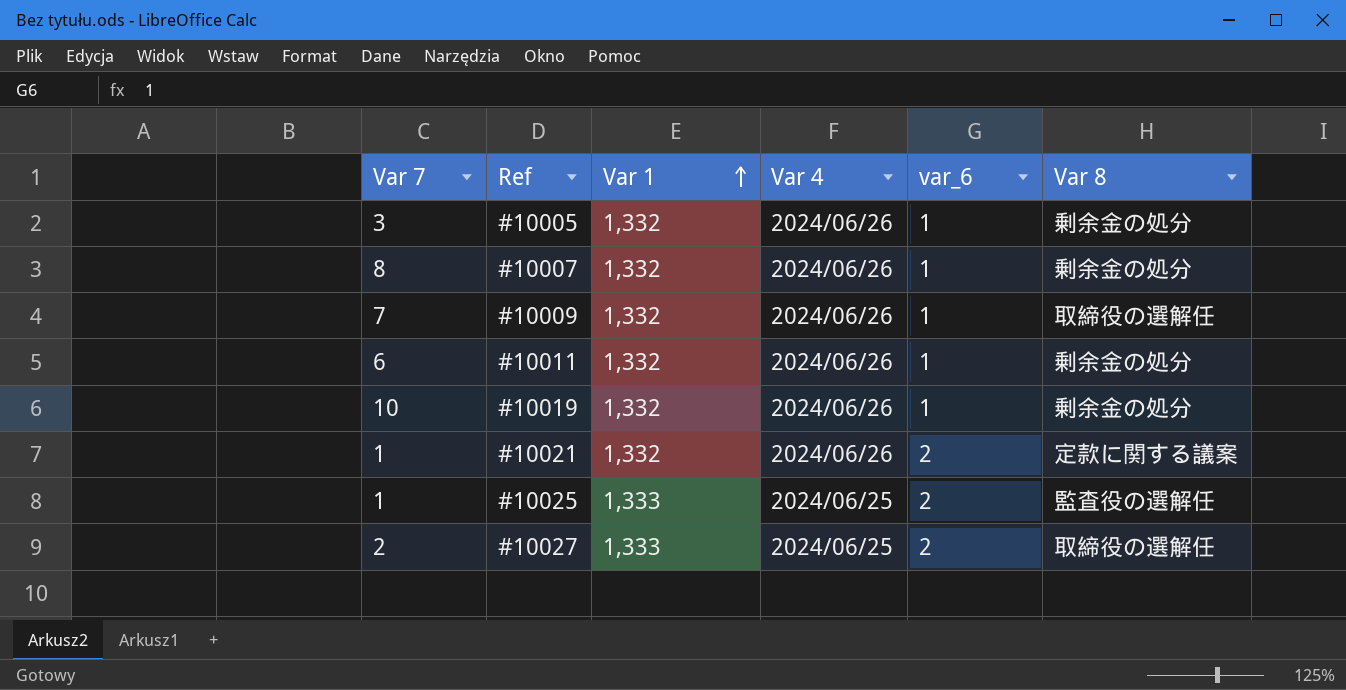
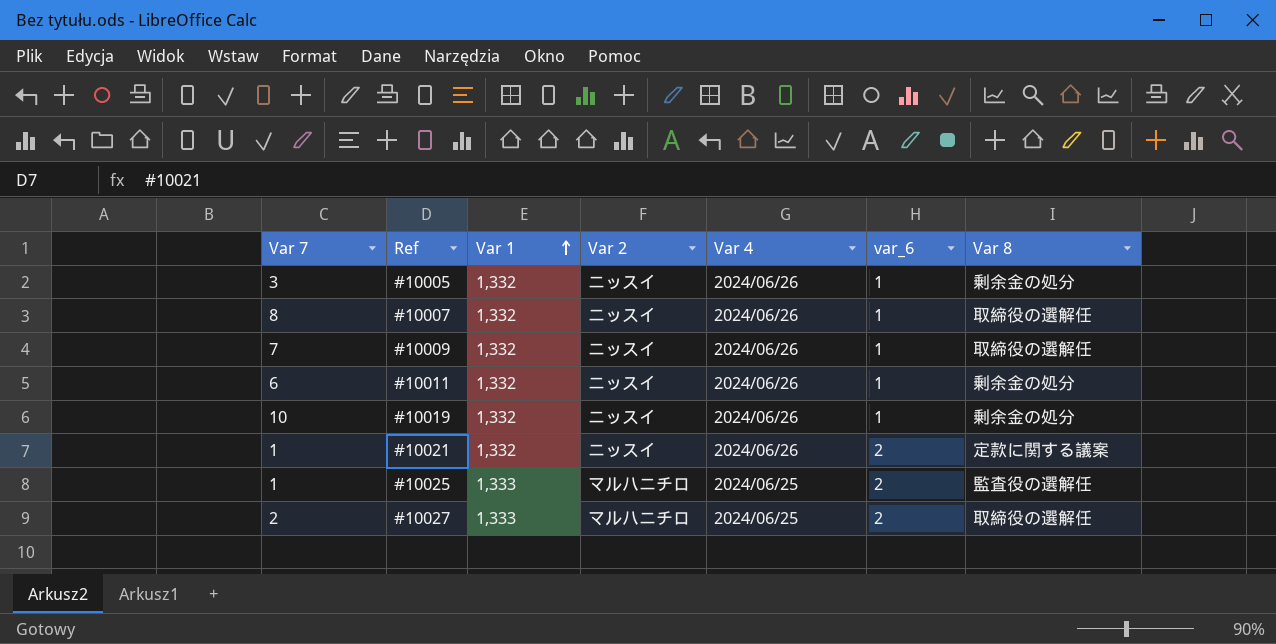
column Var 2 | position: none -> 4
#10007 | Var 8: 剰余金の処分 -> 取締役の選解任

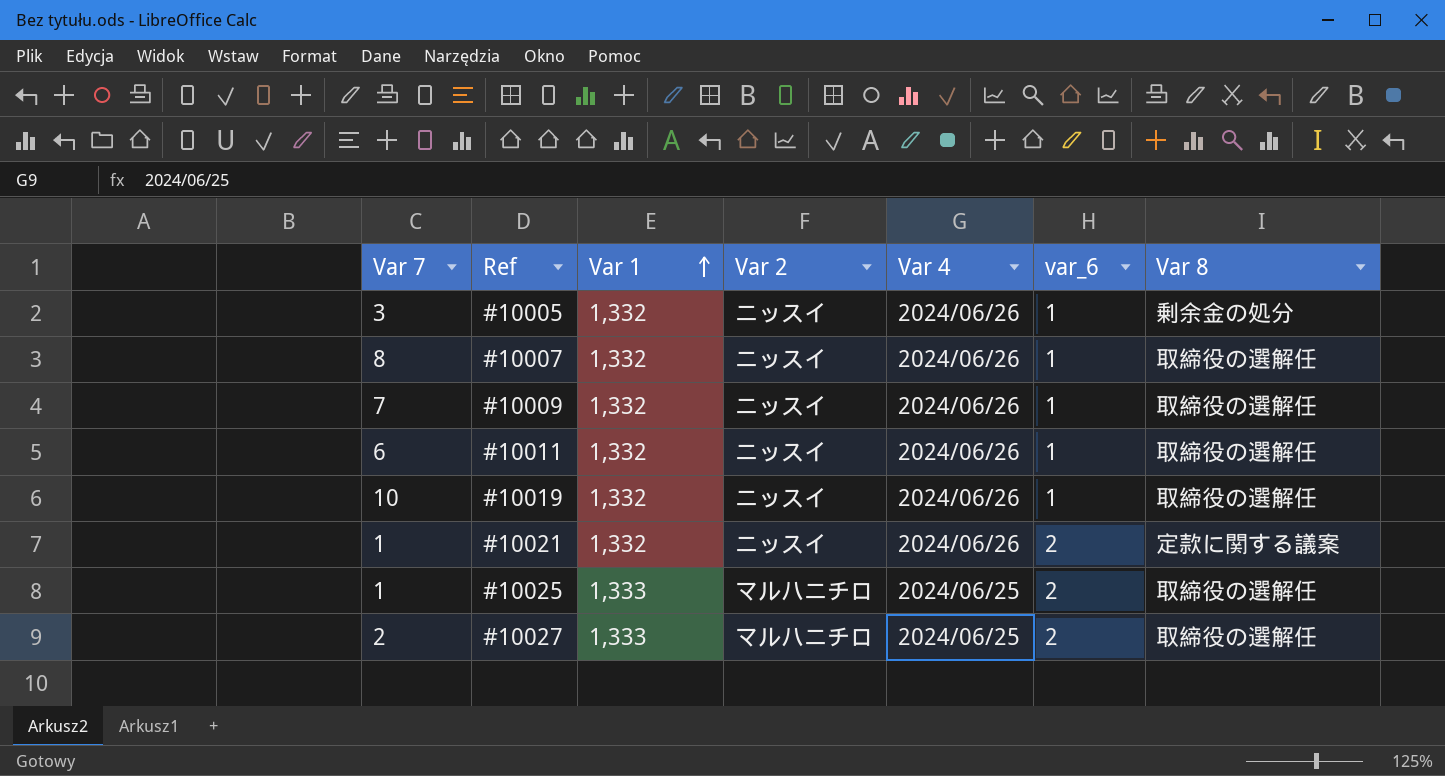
#10011 | Var 8: 剰余金の処分 -> 取締役の選解任
#10019 | Var 8: 剰余金の処分 -> 取締役の選解任
#10025 | Var 8: 監査役の選解任 -> 取締役の選解任

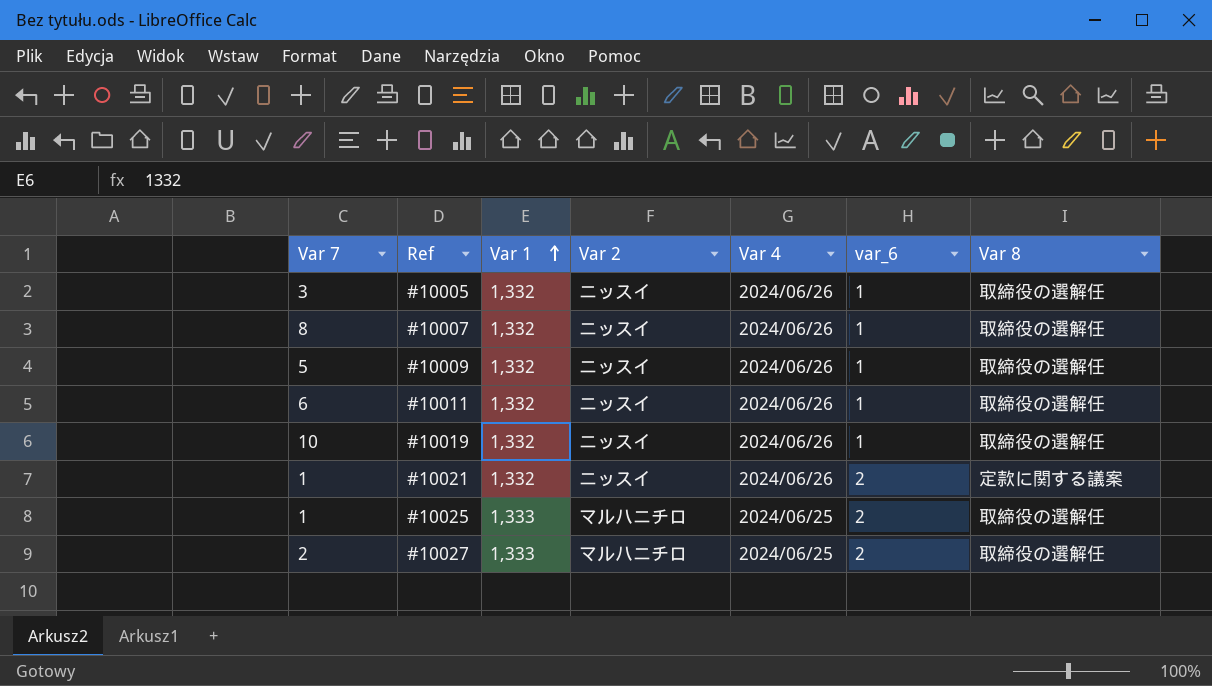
#10005 | Var 8: 剰余金の処分 -> 取締役の選解任
#10009 | Var 7: 7 -> 5

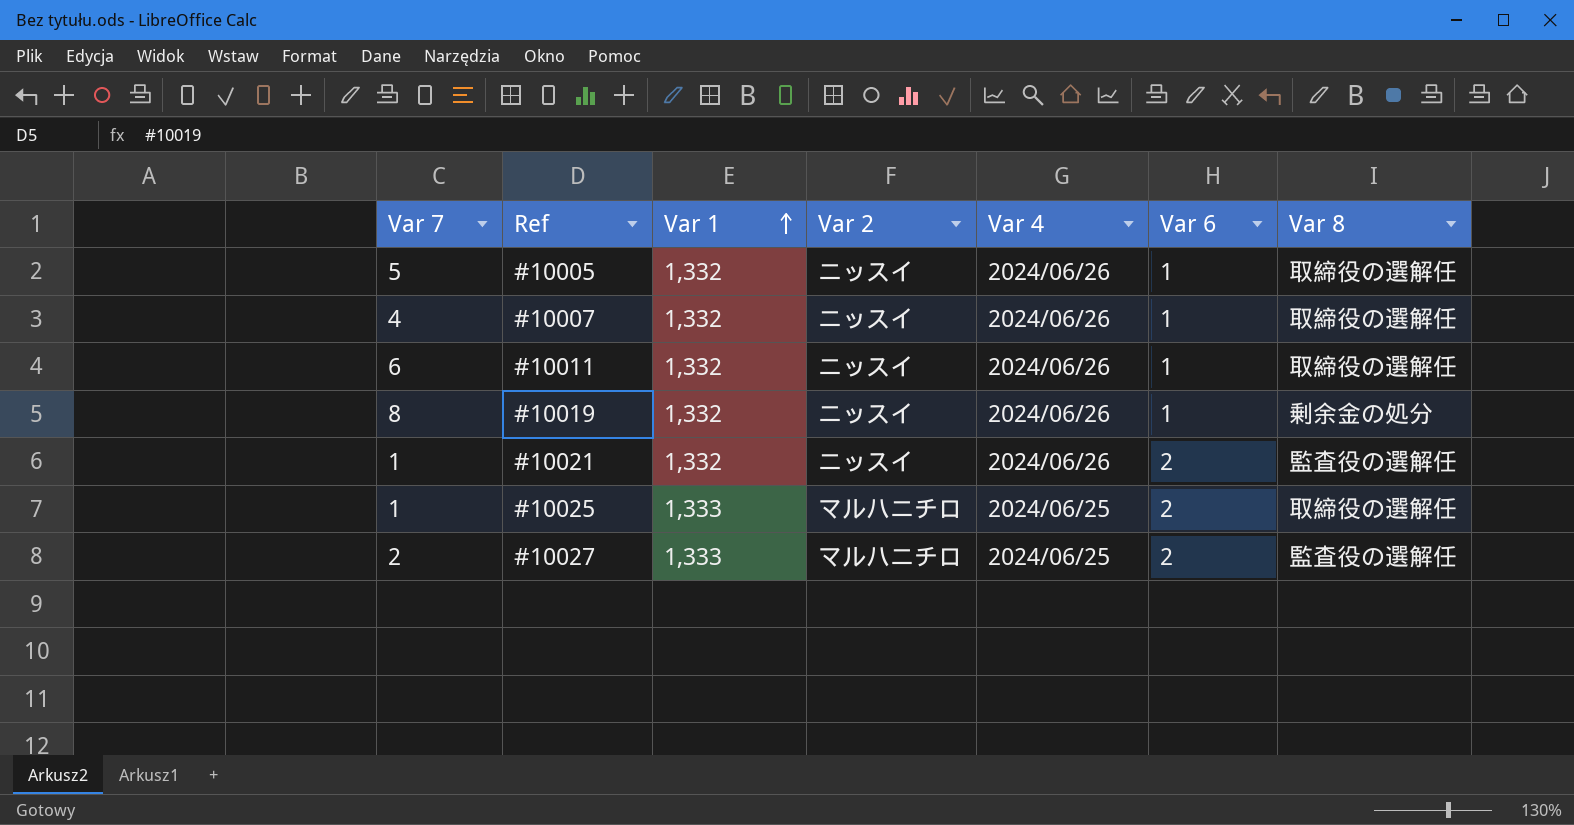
column name: var_6 -> Var 6
row #10009: 5 | 1,332 | ニッスイ | 2024/06/26 | 1 | 取締役の選解任 -> none
#10005 | Var 7: 3 -> 5
#10007 | Var 7: 8 -> 4
#10019 | Var 7: 10 -> 8
#10019 | Var 8: 取締役の選解任 -> 剰余金の処分
#10021 | Var 8: 定款に関する議案 -> 監査役の選解任
#10027 | Var 8: 取締役の選解任 -> 監査役の選解任

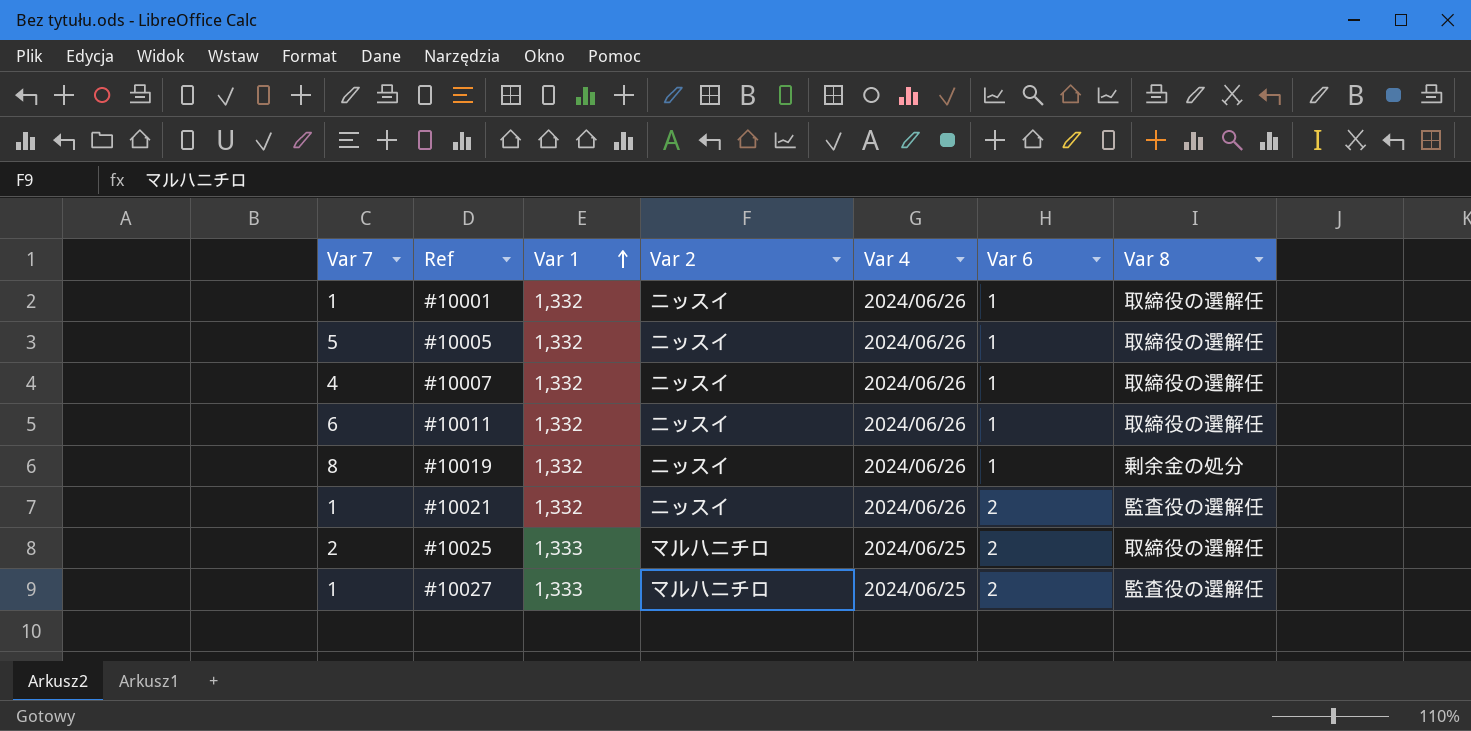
row #10001: none -> 1 | 1,332 | ニッスイ | 2024/06/26 | 1 | 取締役の選解任
#10025 | Var 7: 1 -> 2
#10027 | Var 7: 2 -> 1

